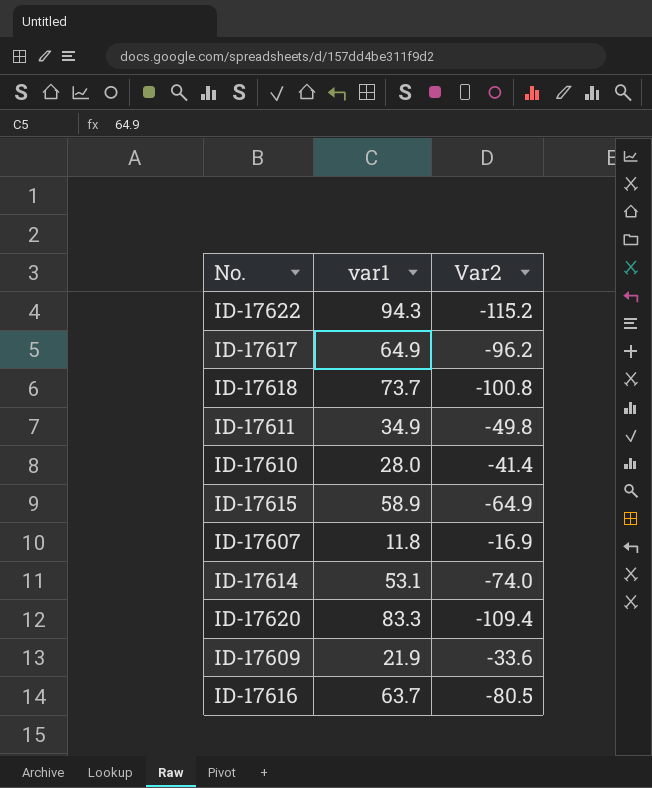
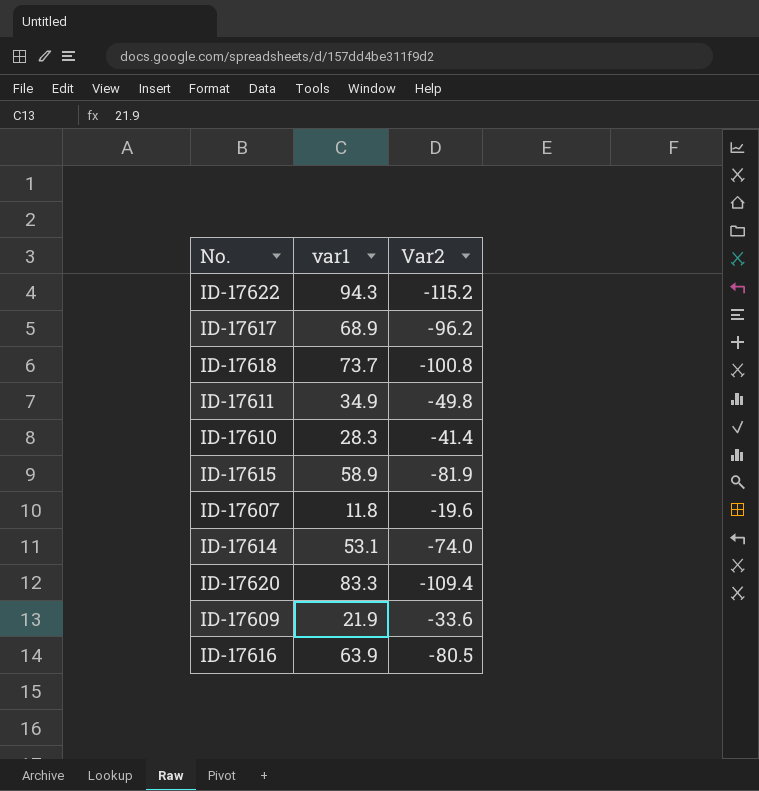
ID-17617 | var1: 64.9 -> 68.9
ID-17610 | var1: 28.0 -> 28.3
ID-17615 | Var2: -64.9 -> -81.9
ID-17607 | Var2: -16.9 -> -19.6
ID-17616 | var1: 63.7 -> 63.9

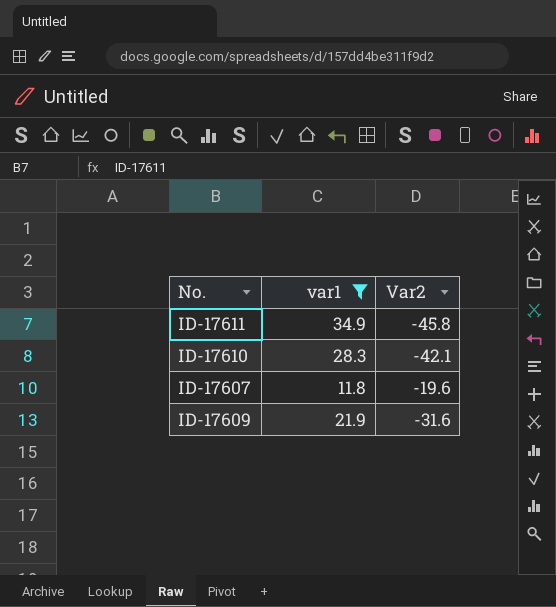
filter: none -> var1 <= 34.9
ID-17611 | Var2: -49.8 -> -45.8
ID-17610 | Var2: -41.4 -> -42.1
ID-17609 | Var2: -33.6 -> -31.6

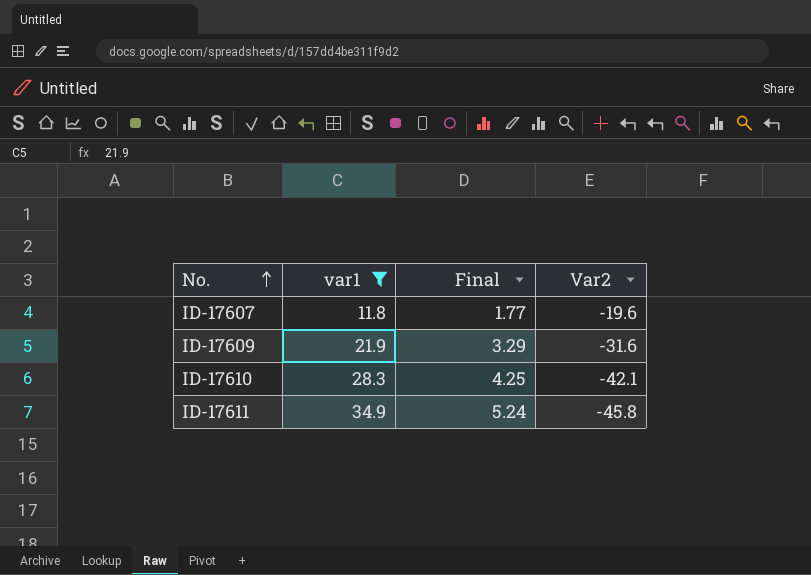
row order: none -> No. ascending
column Final | formula: none -> [var1] * 0.15

